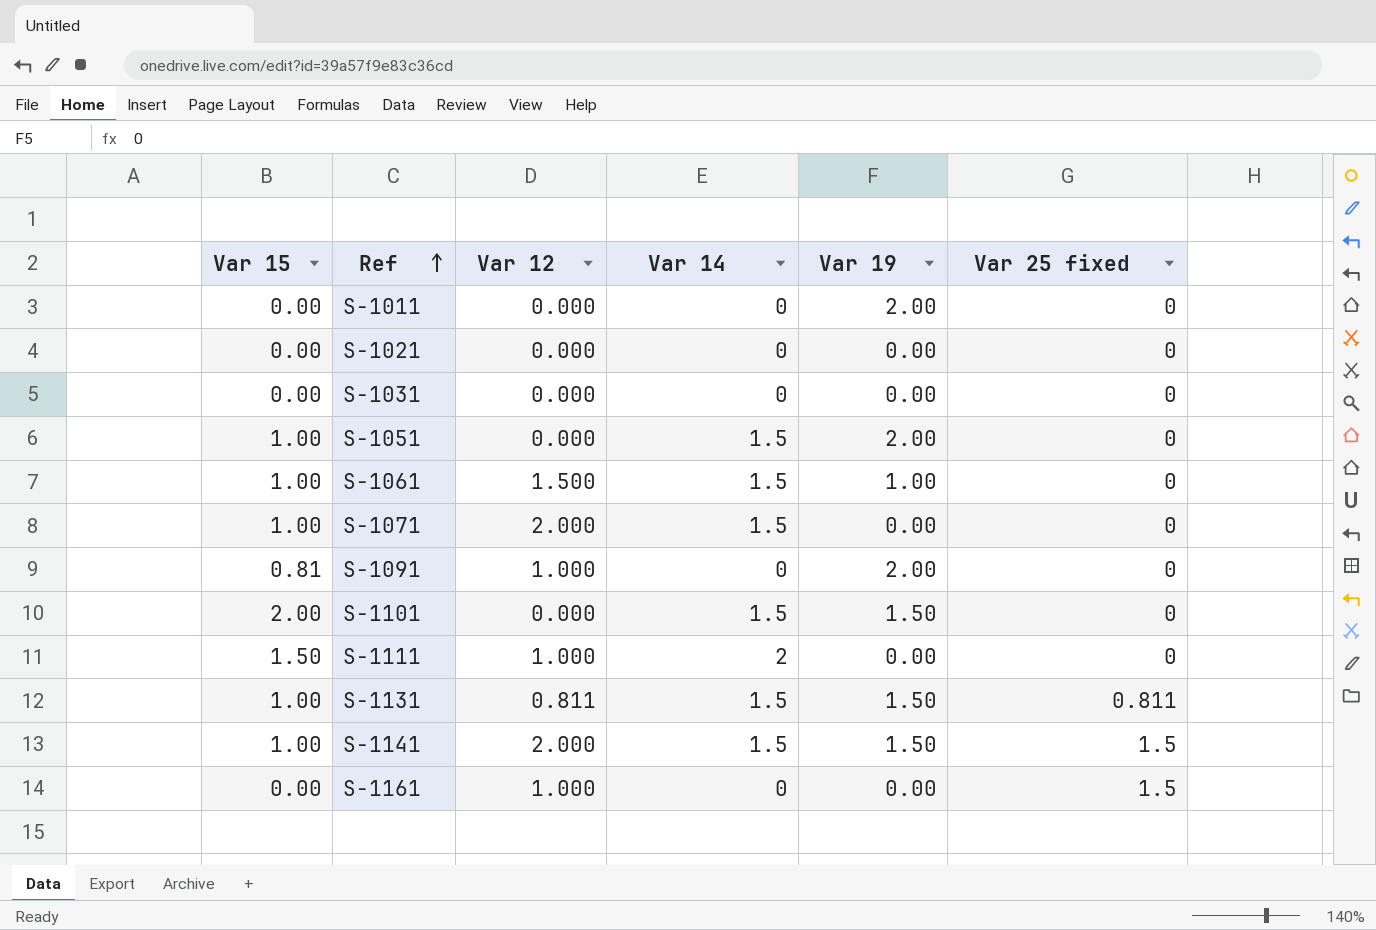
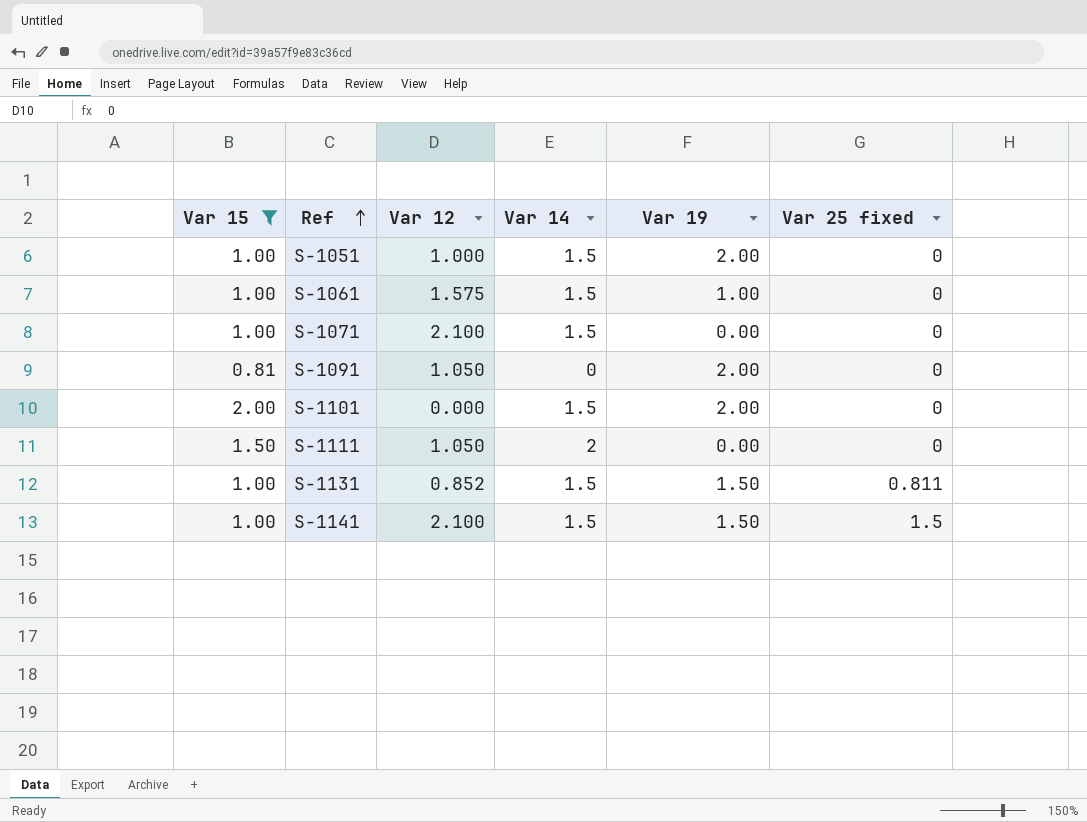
filter: none -> Var 15 != 0.00
S-1051 | Var 12: 0.000 -> 1.000
S-1061 | Var 12: 1.500 -> 1.575
S-1071 | Var 12: 2.000 -> 2.100
S-1091 | Var 12: 1.000 -> 1.050
S-1101 | Var 19: 1.50 -> 2.00
S-1111 | Var 12: 1.000 -> 1.050
S-1131 | Var 12: 0.811 -> 0.852
S-1141 | Var 12: 2.000 -> 2.100

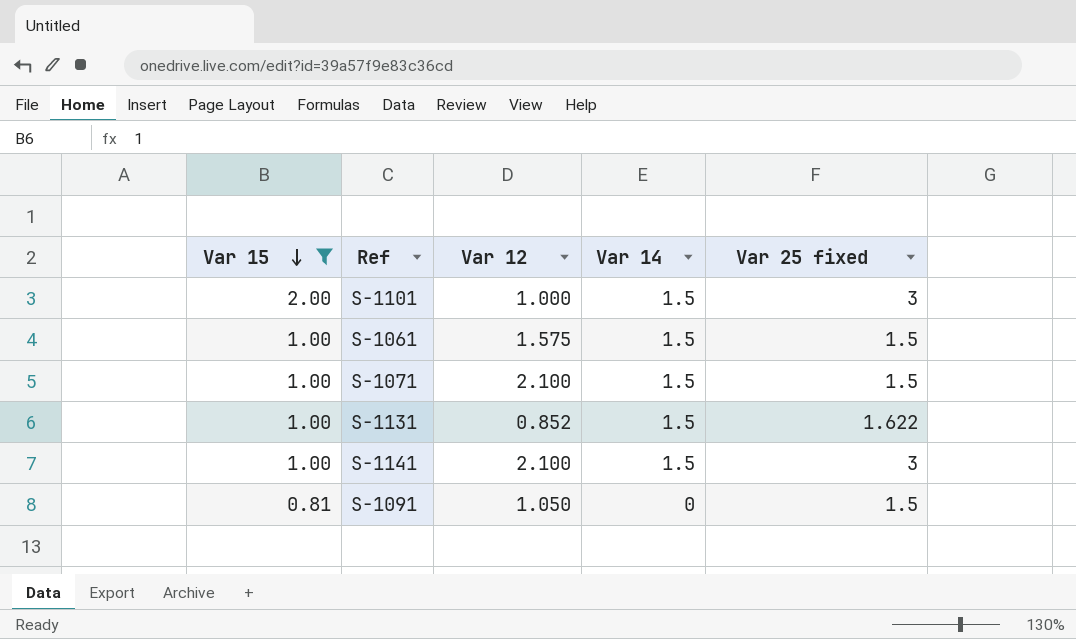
row order: Ref ascending -> Var 15 descending
column Var 19 | position: 5 -> none
row S-1051: 1.00 | 1.000 | 1.5 | 2.00 | 0 -> none
row S-1111: 1.50 | 1.050 | 2 | 0.00 | 0 -> none
S-1101 | Var 12: 0.000 -> 1.000
S-1101 | Var 25 fixed: 0 -> 3
S-1061 | Var 25 fixed: 0 -> 1.5
S-1071 | Var 25 fixed: 0 -> 1.5
S-1131 | Var 25 fixed: 0.811 -> 1.622
S-1141 | Var 25 fixed: 1.5 -> 3
S-1091 | Var 25 fixed: 0 -> 1.5

